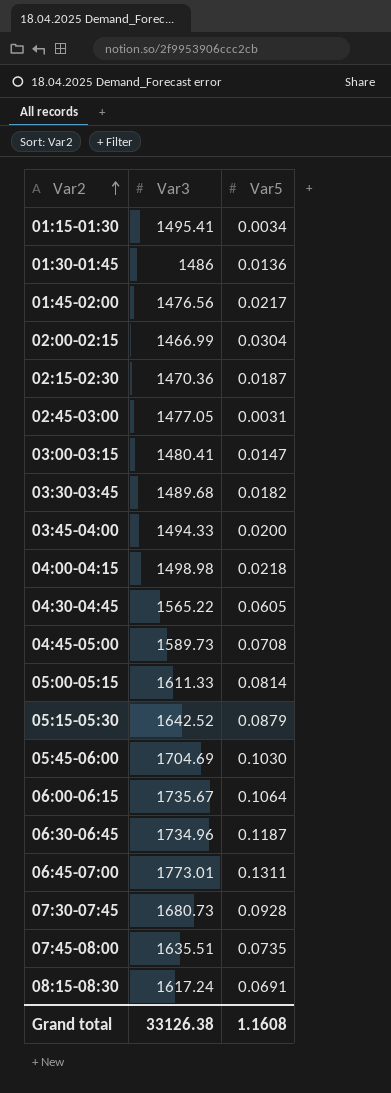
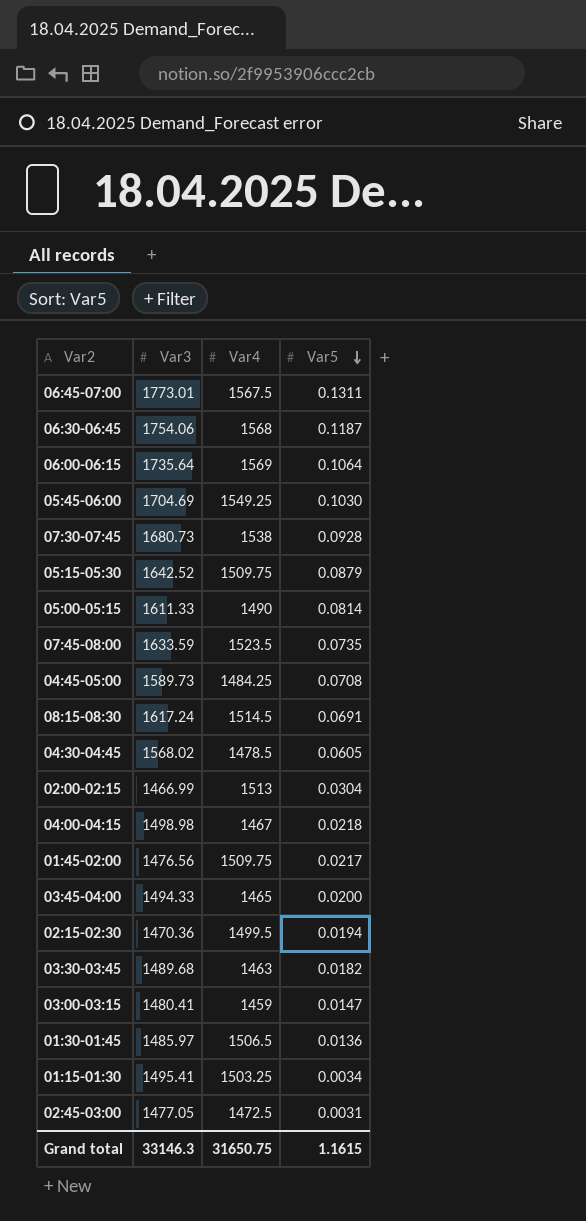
row order: Var2 ascending -> Var5 descending
column Var4 | position: none -> 3
06:30-06:45 | Var3: 1734.96 -> 1754.06
06:00-06:15 | Var3: 1735.67 -> 1735.64
07:45-08:00 | Var3: 1635.51 -> 1633.59
04:30-04:45 | Var3: 1565.22 -> 1568.02
02:15-02:30 | Var5: 0.0187 -> 0.0194
01:30-01:45 | Var3: 1486 -> 1485.97
Grand total | Var3: 33126.38 -> 33146.3
Grand total | Var5: 1.1608 -> 1.1615

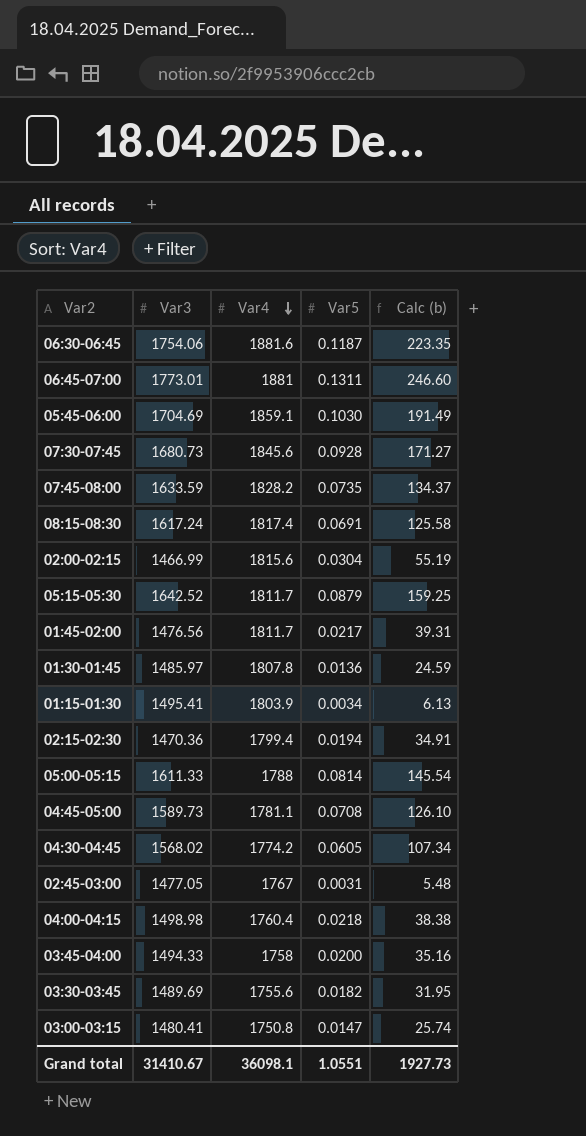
row order: Var5 descending -> Var4 descending
column Calc (b) | formula: none -> [Var4] * [Var5]
row 06:00-06:15: 1735.64 | 1569 | 0.1064 -> none
06:30-06:45 | Var4: 1568 -> 1881.6
06:45-07:00 | Var4: 1567.5 -> 1881
05:45-06:00 | Var4: 1549.25 -> 1859.1
07:30-07:45 | Var4: 1538 -> 1845.6
07:45-08:00 | Var4: 1523.5 -> 1828.2
08:15-08:30 | Var4: 1514.5 -> 1817.4
02:00-02:15 | Var4: 1513 -> 1815.6
05:15-05:30 | Var4: 1509.75 -> 1811.7
01:45-02:00 | Var4: 1509.75 -> 1811.7
01:30-01:45 | Var4: 1506.5 -> 1807.8
01:15-01:30 | Var4: 1503.25 -> 1803.9
02:15-02:30 | Var4: 1499.5 -> 1799.4
05:00-05:15 | Var4: 1490 -> 1788
04:45-05:00 | Var4: 1484.25 -> 1781.1
04:30-04:45 | Var4: 1478.5 -> 1774.2
02:45-03:00 | Var4: 1472.5 -> 1767
04:00-04:15 | Var4: 1467 -> 1760.4
03:45-04:00 | Var4: 1465 -> 1758
03:30-03:45 | Var3: 1489.68 -> 1489.69
03:30-03:45 | Var4: 1463 -> 1755.6
03:00-03:15 | Var4: 1459 -> 1750.8
Grand total | Var3: 33146.3 -> 31410.67
Grand total | Var4: 31650.75 -> 36098.1
Grand total | Var5: 1.1615 -> 1.0551

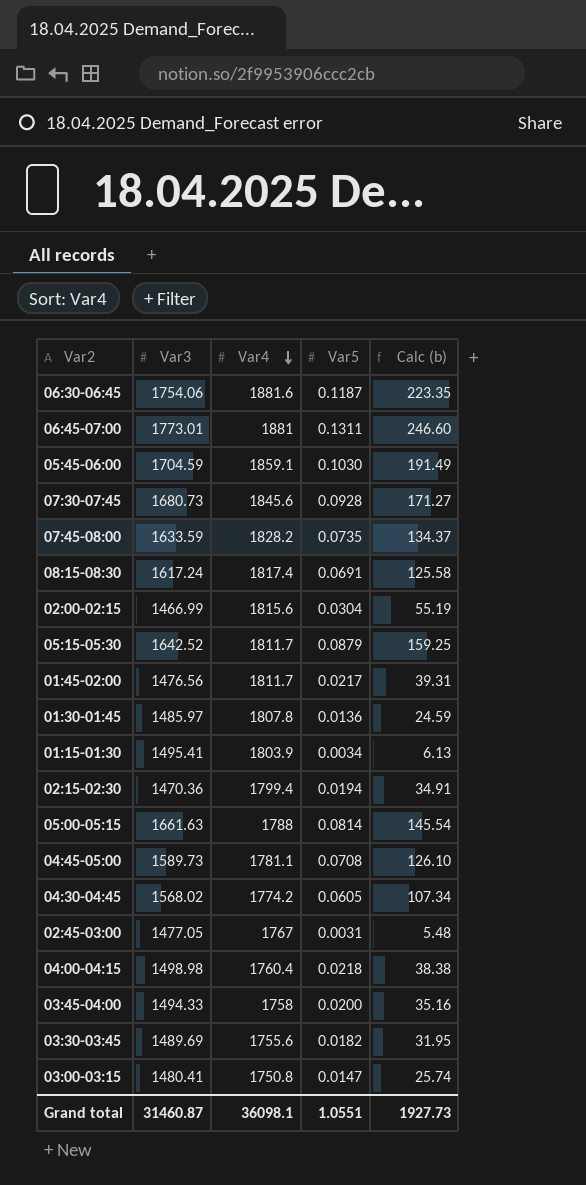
05:45-06:00 | Var3: 1704.69 -> 1704.59
05:00-05:15 | Var3: 1611.33 -> 1661.63
Grand total | Var3: 31410.67 -> 31460.87

